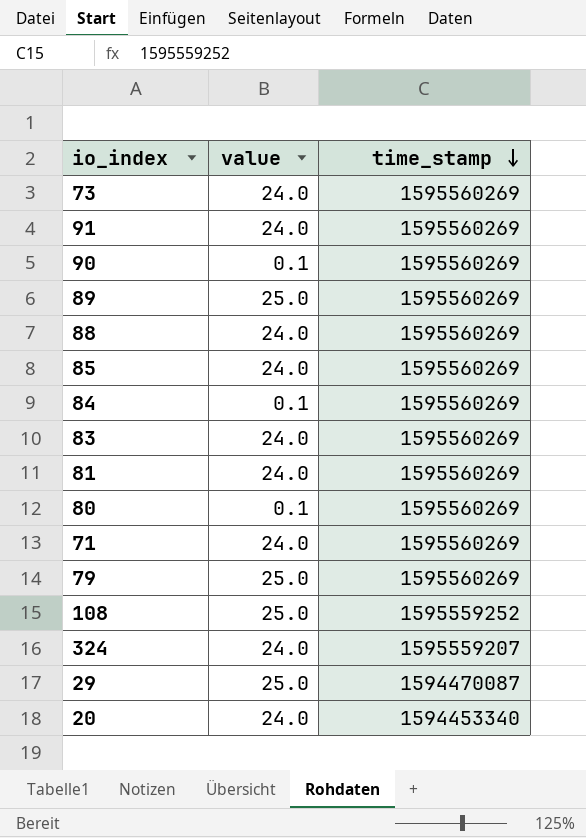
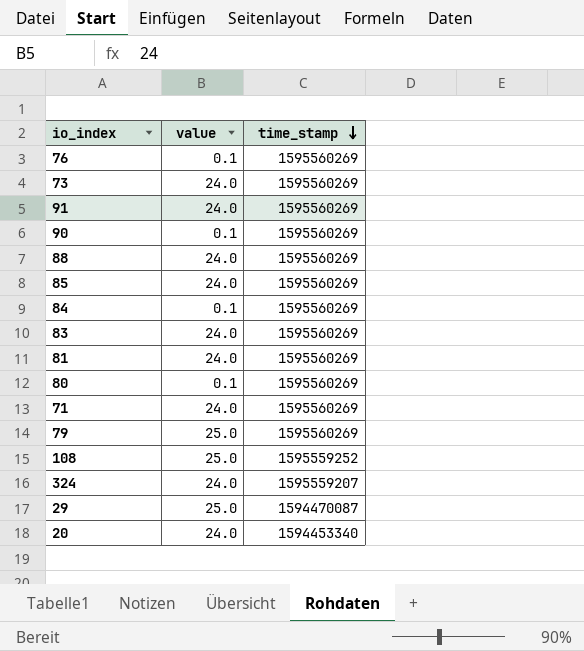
row 89: 25.0 | 1595560269 -> none
row 76: none -> 0.1 | 1595560269

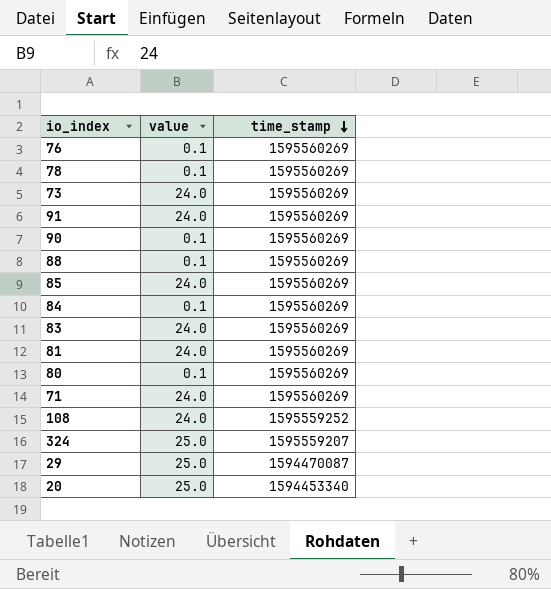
row 79: 25.0 | 1595560269 -> none
row 78: none -> 0.1 | 1595560269
88 | value: 24.0 -> 0.1
108 | value: 25.0 -> 24.0
324 | value: 24.0 -> 25.0
20 | value: 24.0 -> 25.0

